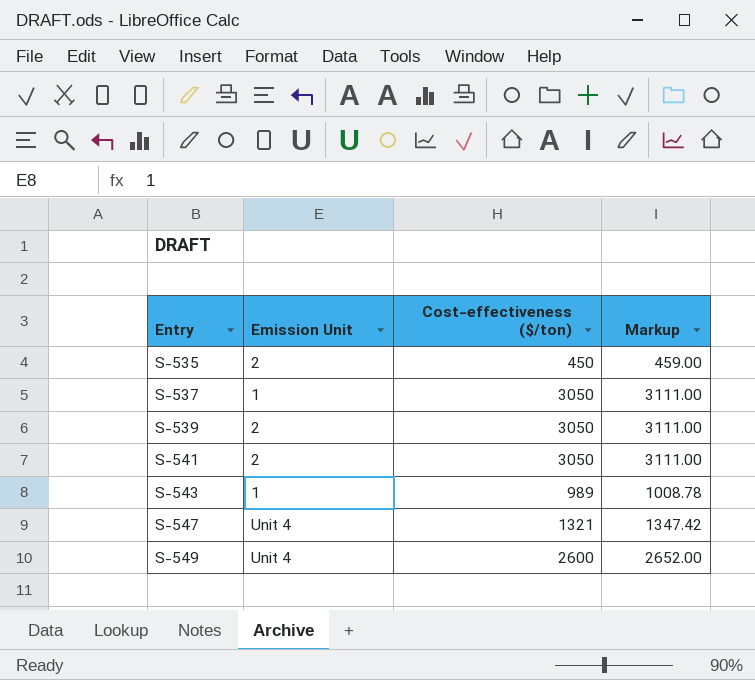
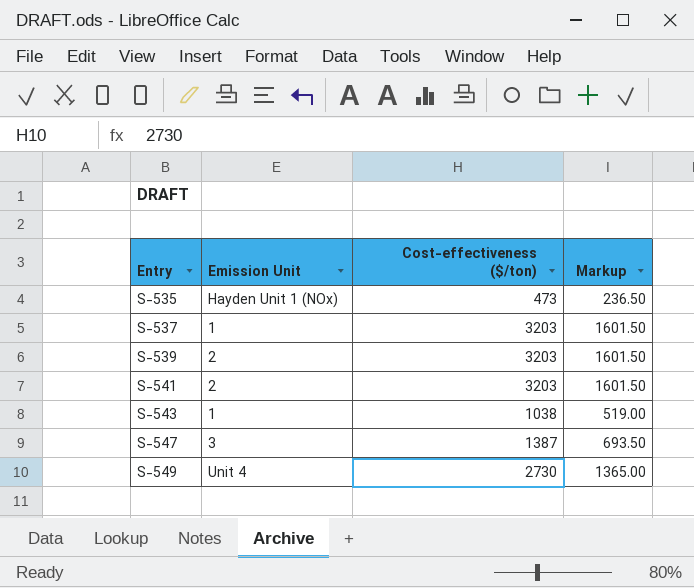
column Markup | formula: [Cost-effectiveness ($/ton)] * 1.02 -> [Cost-effectiveness ($/ton)] * 0.5
S-535 | Emission Unit: 2 -> Hayden Unit 1 (NOx)
S-535 | Cost-effectiveness ($/ton): 450 -> 473
S-537 | Cost-effectiveness ($/ton): 3050 -> 3203
S-539 | Cost-effectiveness ($/ton): 3050 -> 3203
S-541 | Cost-effectiveness ($/ton): 3050 -> 3203
S-543 | Cost-effectiveness ($/ton): 989 -> 1038
S-547 | Emission Unit: Unit 4 -> 3
S-547 | Cost-effectiveness ($/ton): 1321 -> 1387
S-549 | Cost-effectiveness ($/ton): 2600 -> 2730

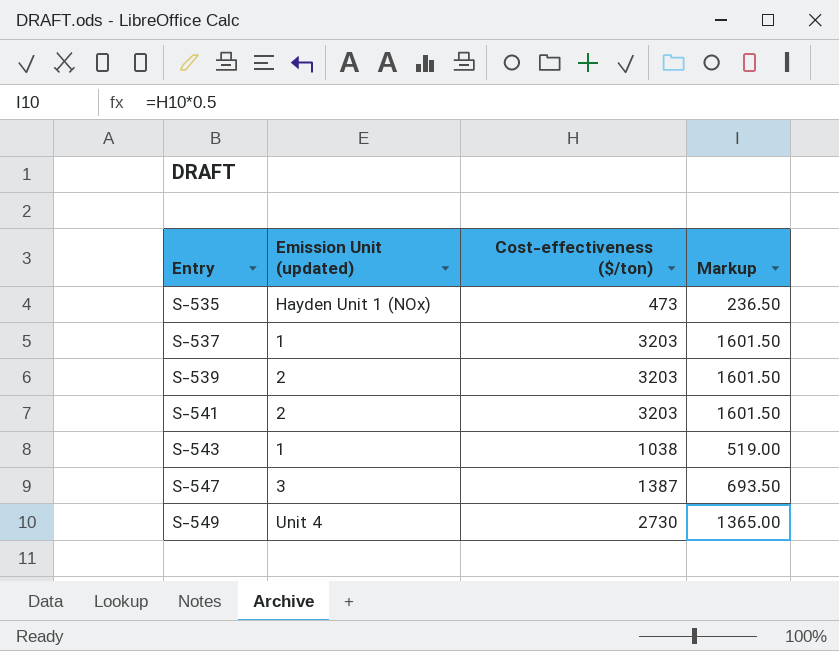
column name: Emission Unit -> Emission Unit (updated)

